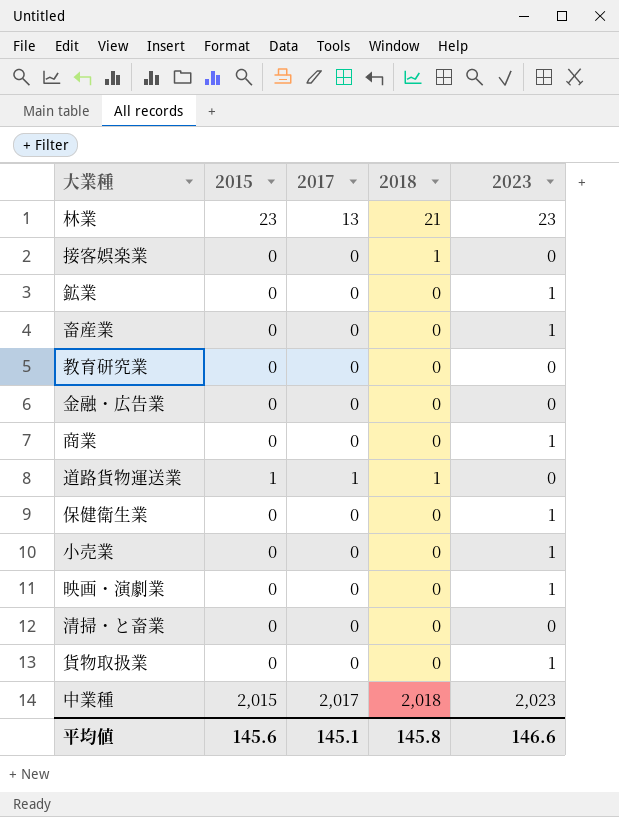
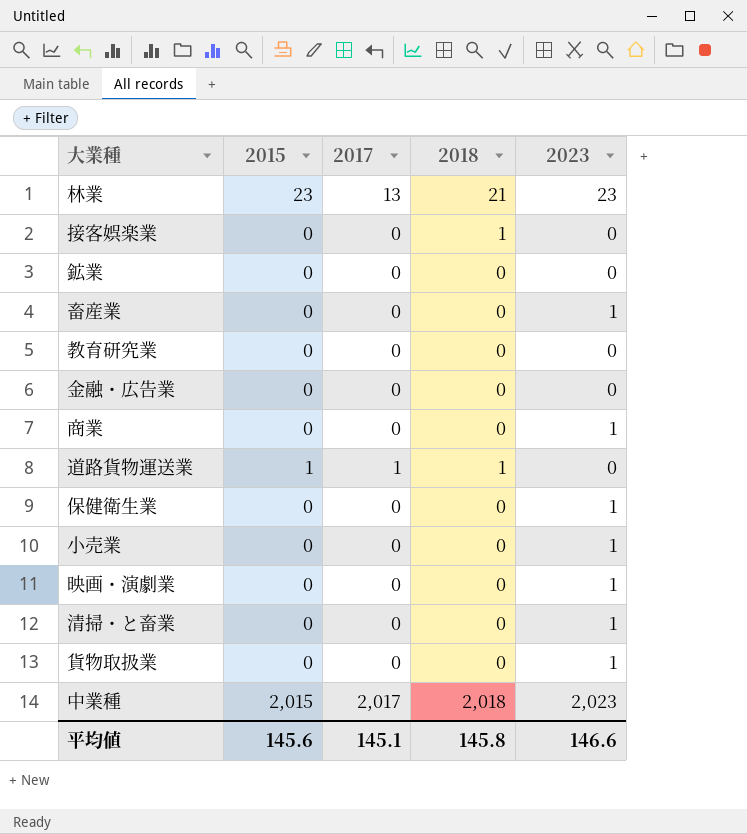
鉱業 | 2023: 1 -> 0
清掃・と畜業 | 2023: 0 -> 1

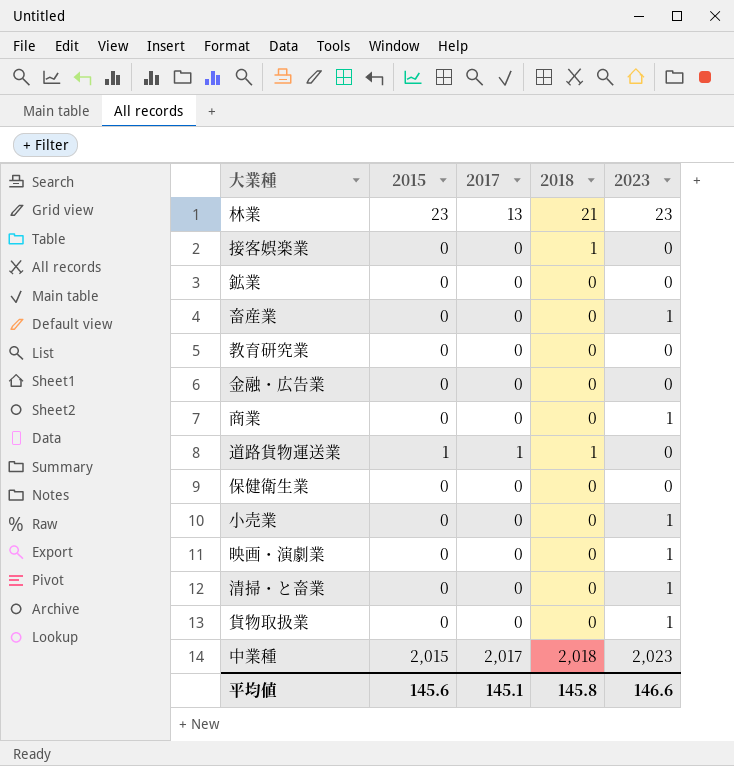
保健衛生業 | 2023: 1 -> 0

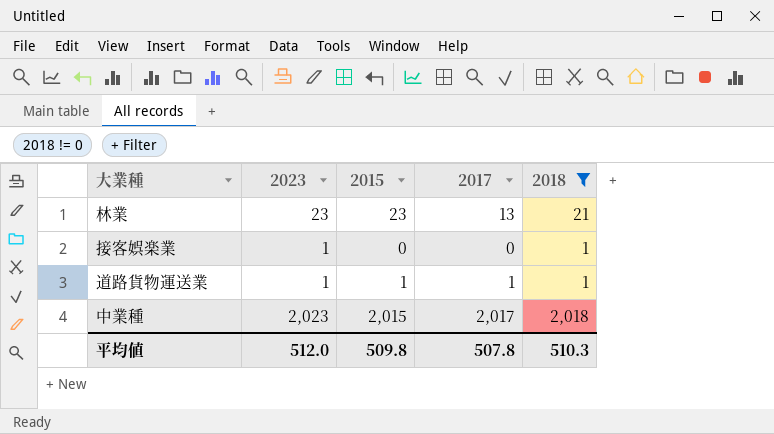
filter: none -> 2018 != 0
column 2023 | position: 5 -> 2
接客娯楽業 | 2023: 0 -> 1
道路貨物運送業 | 2023: 0 -> 1
平均値 | 2023: 146.6 -> 512.0
平均値 | 2015: 145.6 -> 509.8
平均値 | 2017: 145.1 -> 507.8
平均値 | 2018: 145.8 -> 510.3

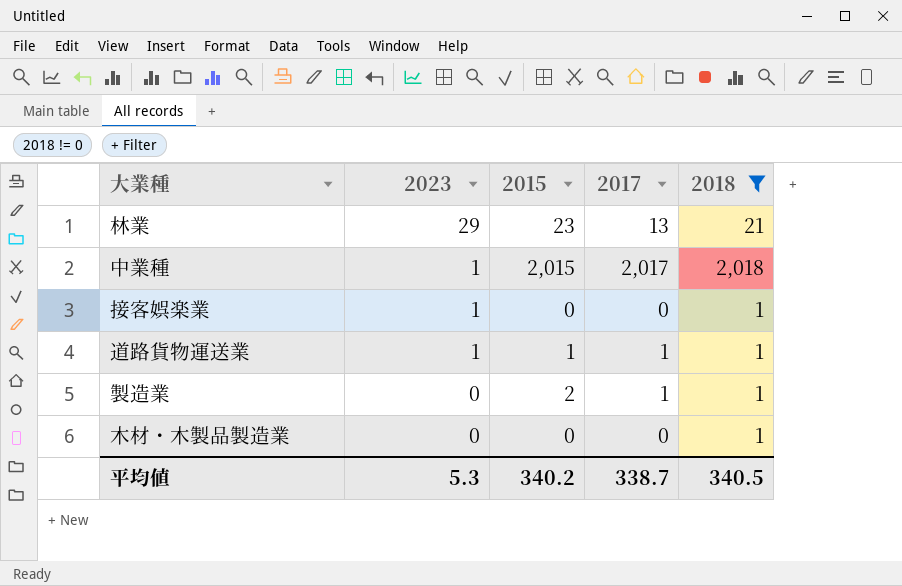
row order: none -> 2023 descending
林業 | 2023: 23 -> 29
中業種 | 2023: 2,023 -> 1
row 製造業: none -> 0 | 2 | 1 | 1
row 木材・木製品製造業: none -> 0 | 0 | 0 | 1
平均値 | 2023: 512.0 -> 5.3
平均値 | 2015: 509.8 -> 340.2
平均値 | 2017: 507.8 -> 338.7
平均値 | 2018: 510.3 -> 340.5

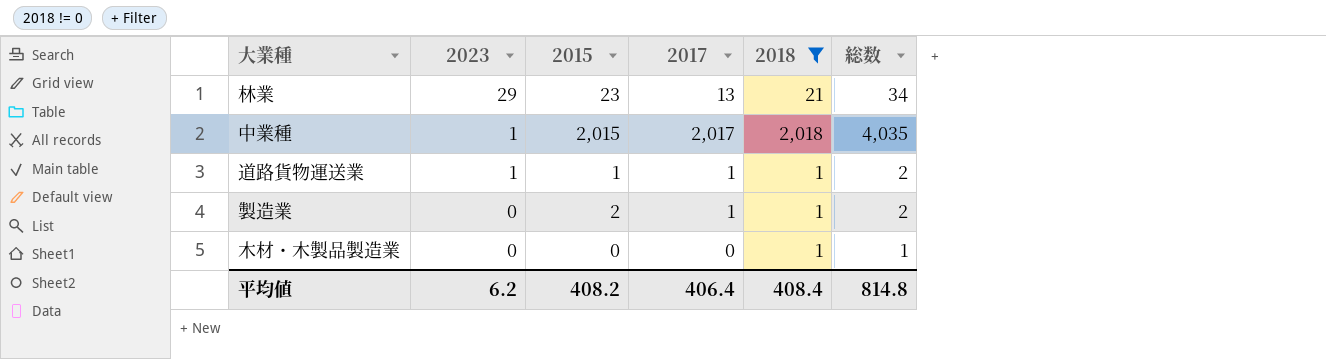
column 総数 | formula: none -> [2017] + [2018]
row 接客娯楽業: 1 | 0 | 0 | 1 -> none
平均値 | 2023: 5.3 -> 6.2
平均値 | 2015: 340.2 -> 408.2
平均値 | 2017: 338.7 -> 406.4
平均値 | 2018: 340.5 -> 408.4

